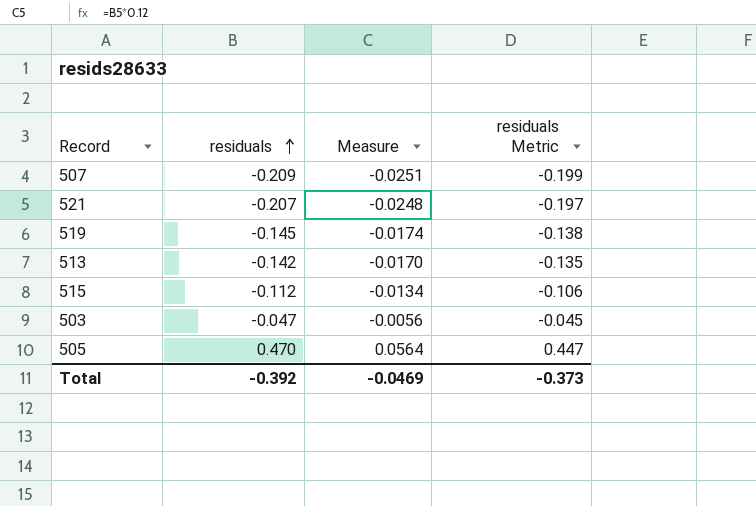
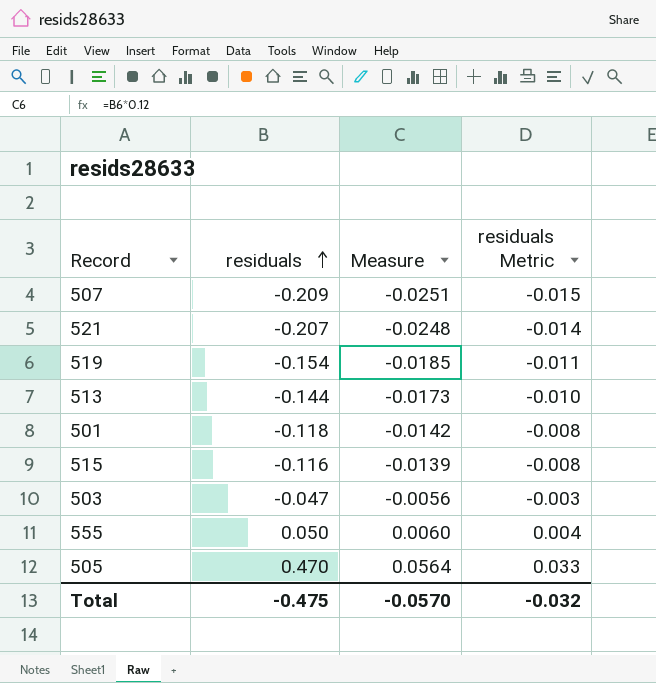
column residuals Metric | formula: [residuals] * 0.95 -> [residuals] * 0.07
519 | residuals: -0.145 -> -0.154
519 | Measure: -0.0174 -> -0.0185
513 | residuals: -0.142 -> -0.144
513 | Measure: -0.0170 -> -0.0173
row 501: none -> -0.118 | -0.0142 | -0.008
515 | residuals: -0.112 -> -0.116
515 | Measure: -0.0134 -> -0.0139
row 555: none -> 0.050 | 0.0060 | 0.004
Total | residuals: -0.392 -> -0.475
Total | Measure: -0.0469 -> -0.0570
Total | residuals Metric: -0.373 -> -0.032

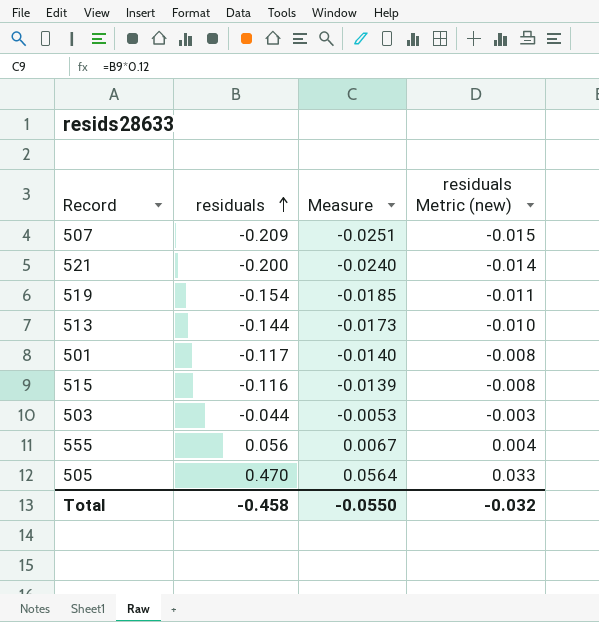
column name: residuals Metric -> residuals Metric (new)
521 | residuals: -0.207 -> -0.200
521 | Measure: -0.0248 -> -0.0240
501 | residuals: -0.118 -> -0.117
501 | Measure: -0.0142 -> -0.0140
503 | residuals: -0.047 -> -0.044
503 | Measure: -0.0056 -> -0.0053
555 | residuals: 0.050 -> 0.056
555 | Measure: 0.0060 -> 0.0067
Total | residuals: -0.475 -> -0.458
Total | Measure: -0.0570 -> -0.0550

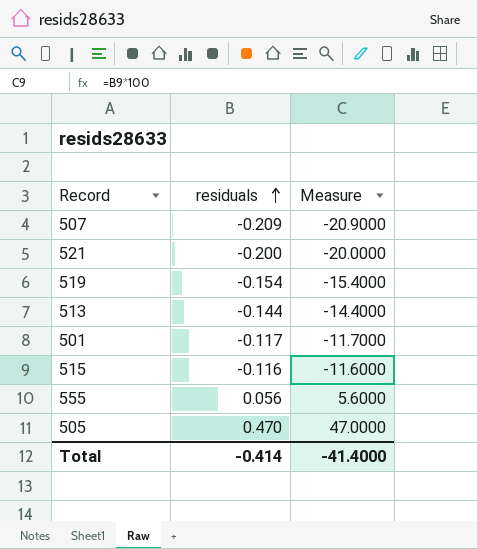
column residuals Metric (new) | formula: [residuals] * 0.07 -> none
column Measure | formula: [residuals] * 0.12 -> [residuals] * 100
row 503: -0.044 | -0.0053 | -0.003 -> none
Total | residuals: -0.458 -> -0.414
Total | Measure: -0.0550 -> -41.4000

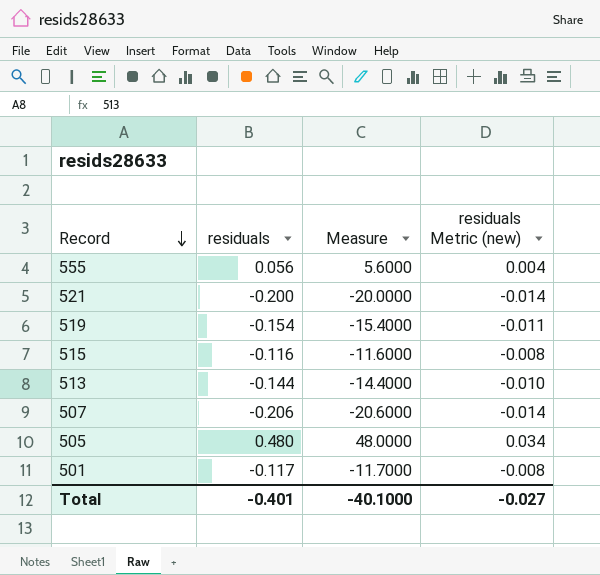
row order: residuals ascending -> Record descending
column residuals Metric (new) | formula: none -> [residuals] * 0.07
507 | residuals: -0.209 -> -0.206
507 | Measure: -20.9000 -> -20.6000
505 | residuals: 0.470 -> 0.480
505 | Measure: 47.0000 -> 48.0000
Total | residuals: -0.414 -> -0.401
Total | Measure: -41.4000 -> -40.1000

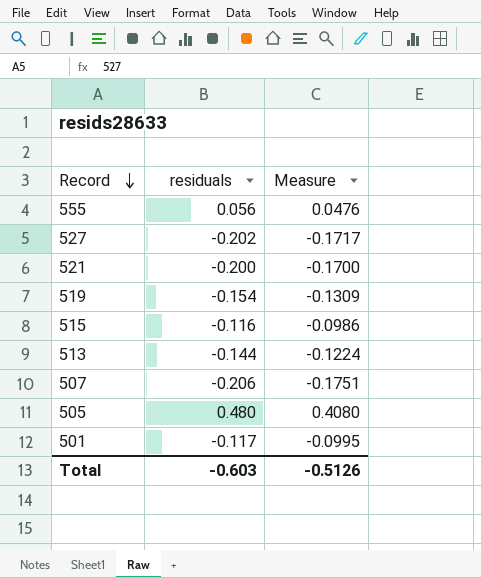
column residuals Metric (new) | formula: [residuals] * 0.07 -> none
column Measure | formula: [residuals] * 100 -> [residuals] * 0.85
row 527: none -> -0.202 | -0.1717
Total | residuals: -0.401 -> -0.603
Total | Measure: -40.1000 -> -0.5126

